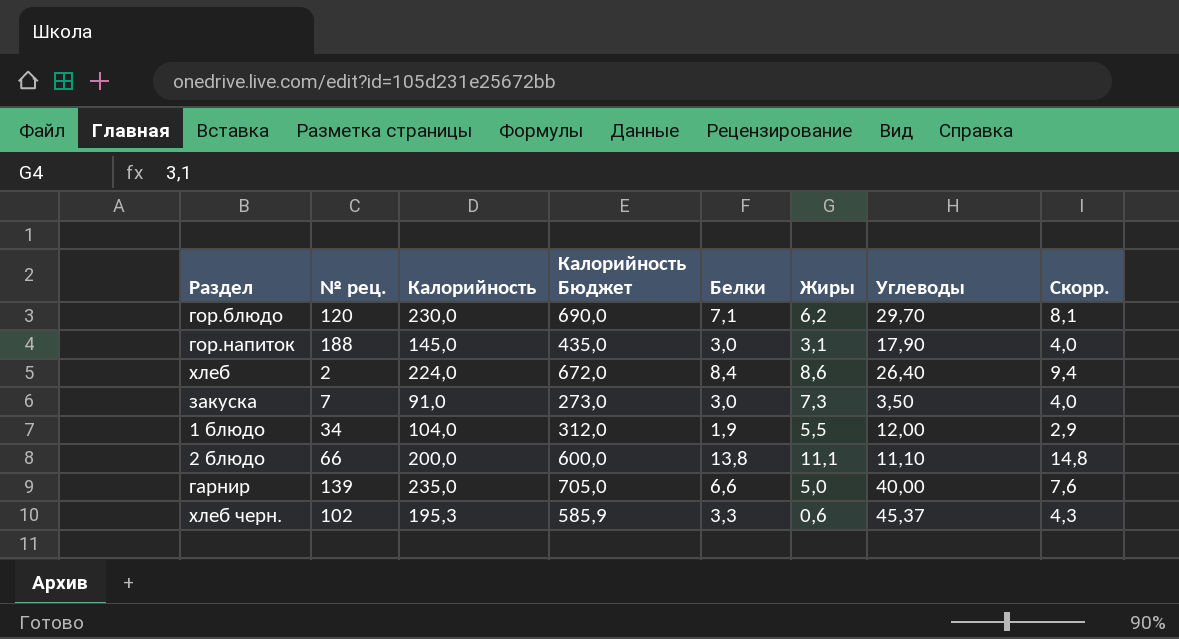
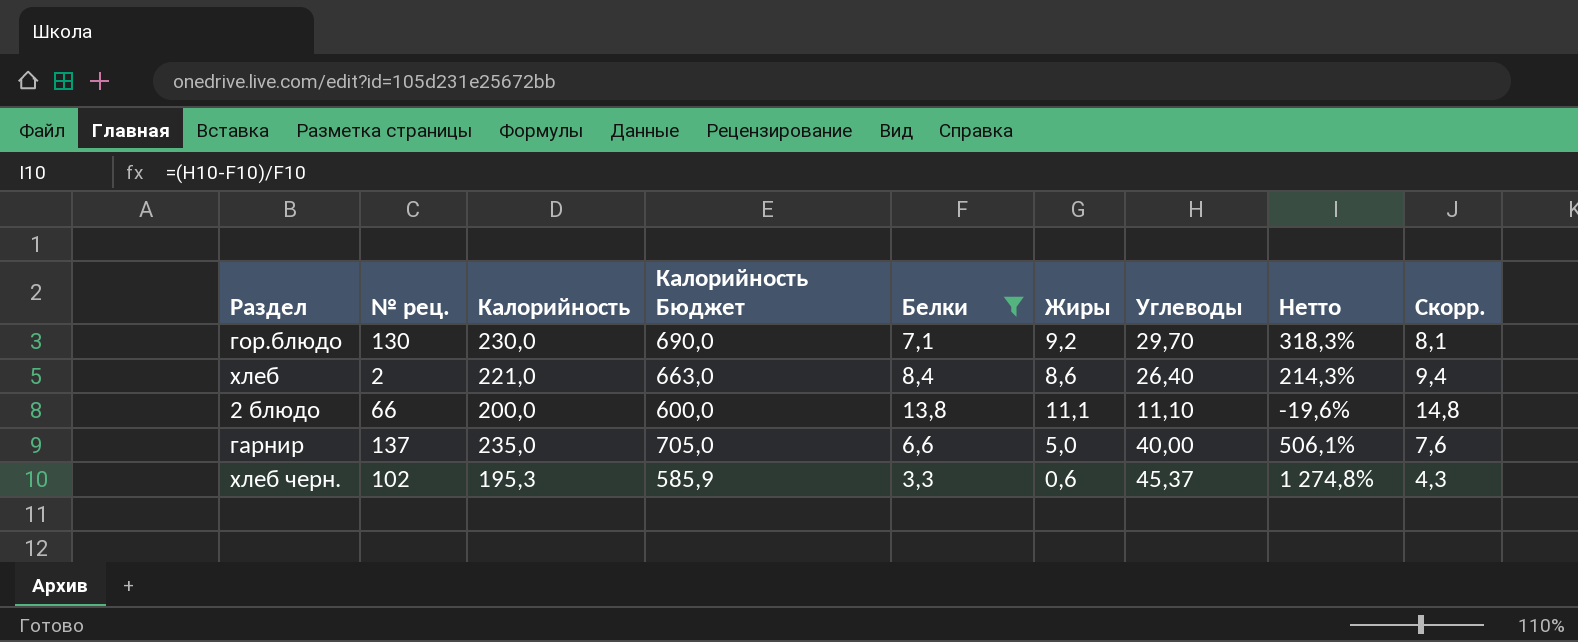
filter: none -> Белки >= 3,3
column Нетто | formula: none -> ([Углеводы] - [Белки]) / [Белки]
гор.блюдо | № рец.: 120 -> 130
гор.блюдо | Жиры: 6,2 -> 9,2
хлеб | Калорийность: 224,0 -> 221,0
хлеб | Калорийность Бюджет: 672,0 -> 663,0
гарнир | № рец.: 139 -> 137

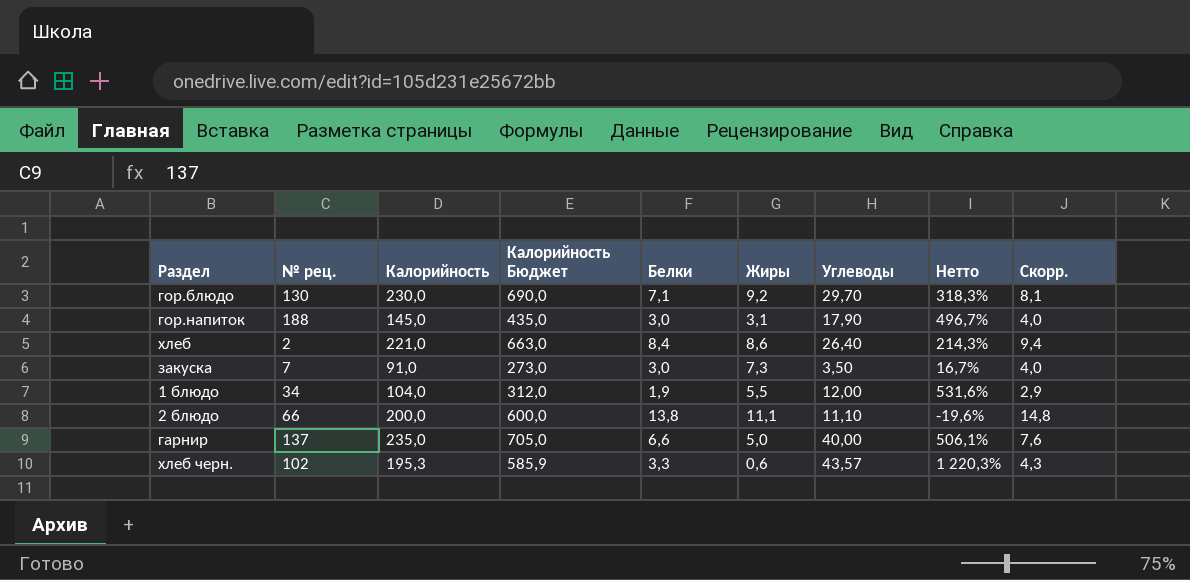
filter: Белки >= 3,3 -> none
хлеб черн. | Углеводы: 45,37 -> 43,57
хлеб черн. | Нетто: 1 274,8% -> 1 220,3%

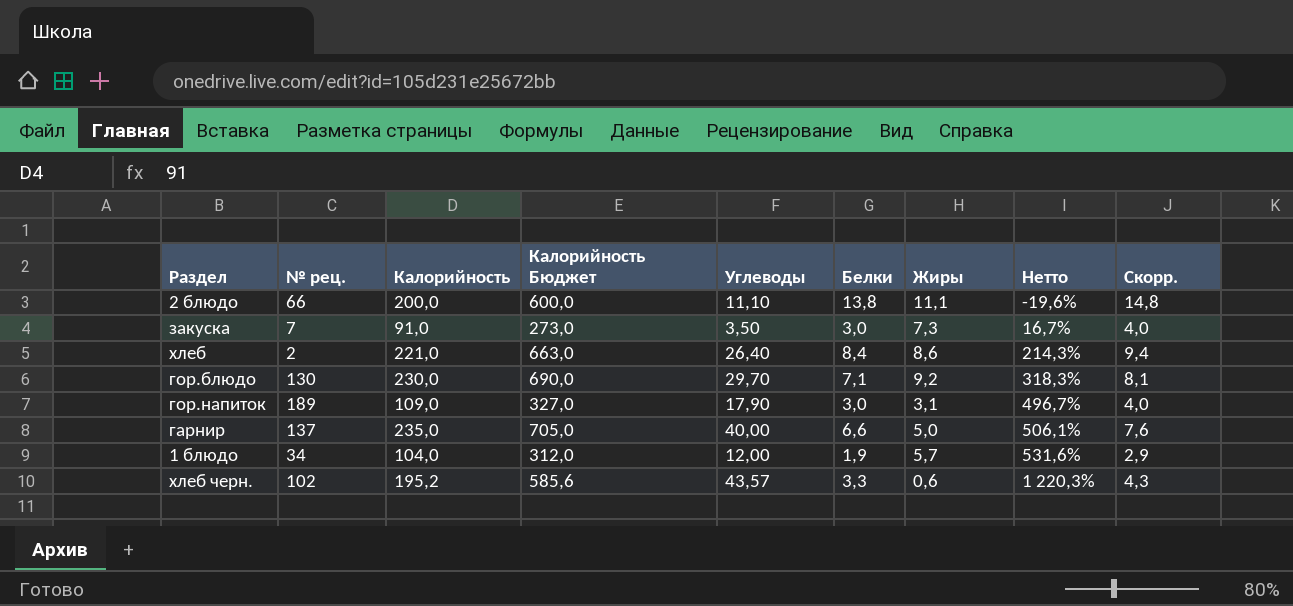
row order: none -> Нетто ascending
column Углеводы | position: 7 -> 5
гор.напиток | № рец.: 188 -> 189
гор.напиток | Калорийность: 145,0 -> 109,0
гор.напиток | Калорийность Бюджет: 435,0 -> 327,0
1 блюдо | Жиры: 5,5 -> 5,7
хлеб черн. | Калорийность: 195,3 -> 195,2
хлеб черн. | Калорийность Бюджет: 585,9 -> 585,6

